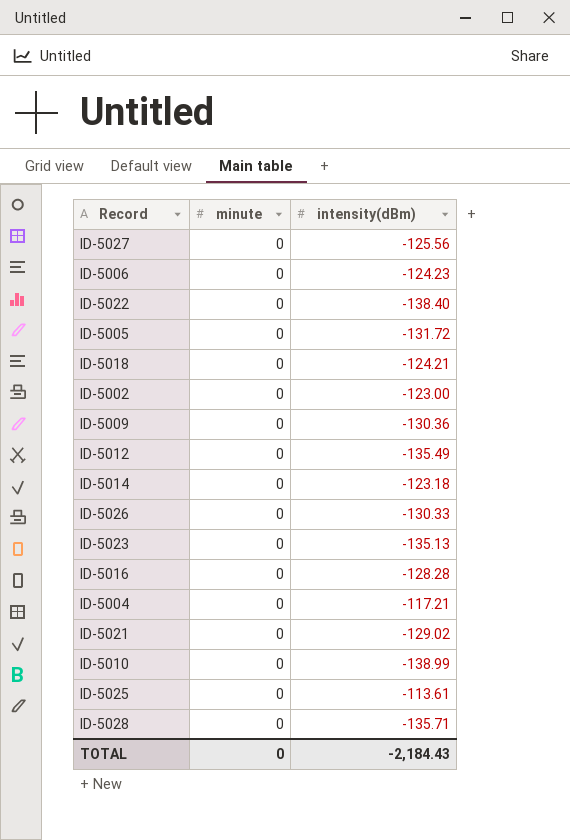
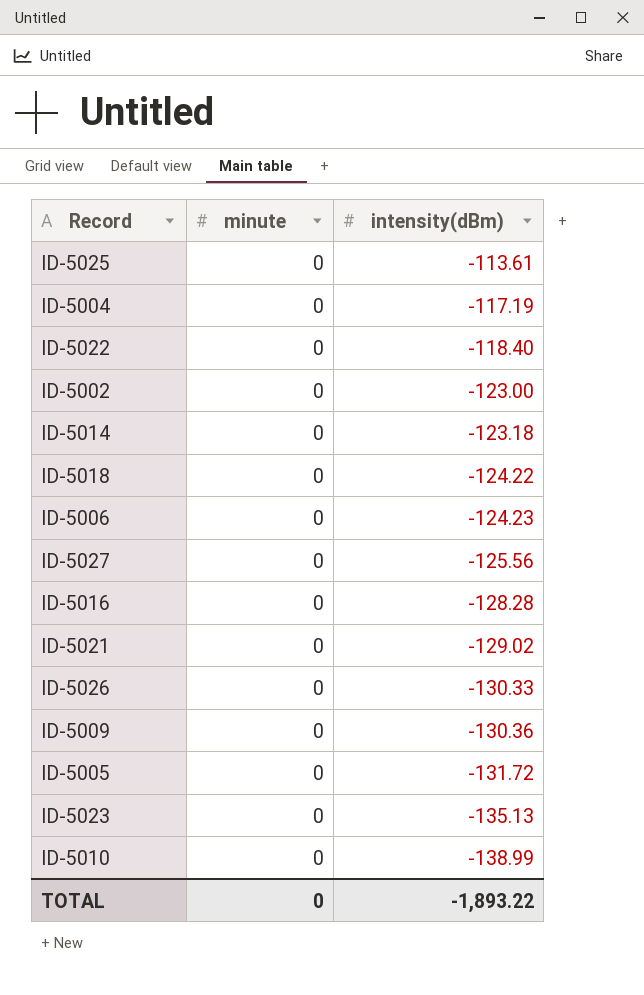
row order: none -> intensity(dBm) descending
row ID-5012: 0 | -135.49 -> none
row ID-5028: 0 | -135.71 -> none
ID-5004 | intensity(dBm): -117.21 -> -117.19
ID-5022 | intensity(dBm): -138.40 -> -118.40
ID-5018 | intensity(dBm): -124.21 -> -124.22
TOTAL | intensity(dBm): -2,184.43 -> -1,893.22

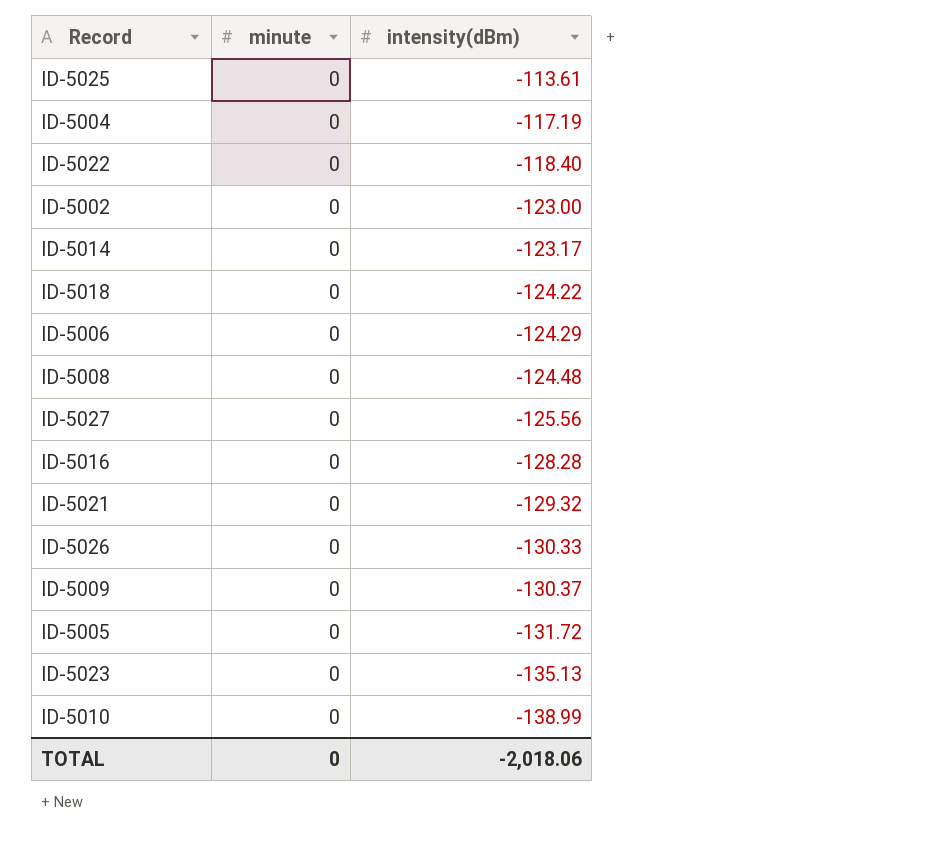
ID-5014 | intensity(dBm): -123.18 -> -123.17
ID-5006 | intensity(dBm): -124.23 -> -124.29
row ID-5008: none -> 0 | -124.48
ID-5021 | intensity(dBm): -129.02 -> -129.32
ID-5009 | intensity(dBm): -130.36 -> -130.37
TOTAL | intensity(dBm): -1,893.22 -> -2,018.06

